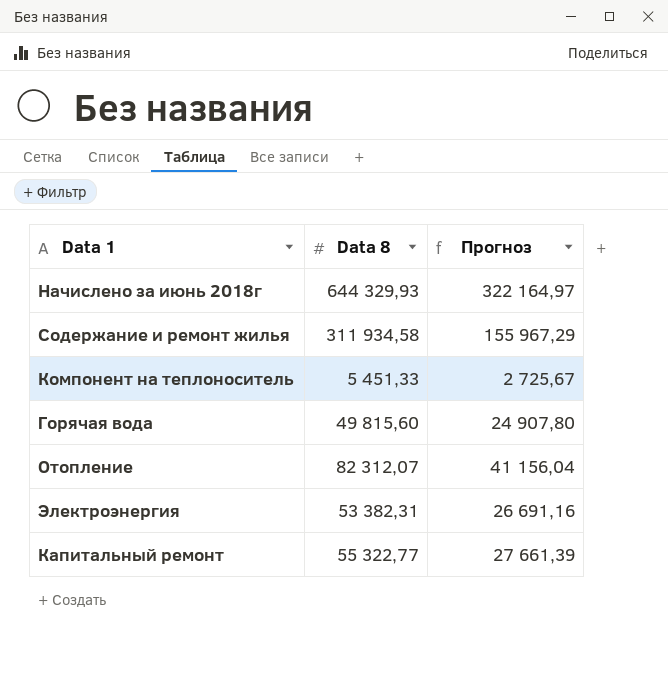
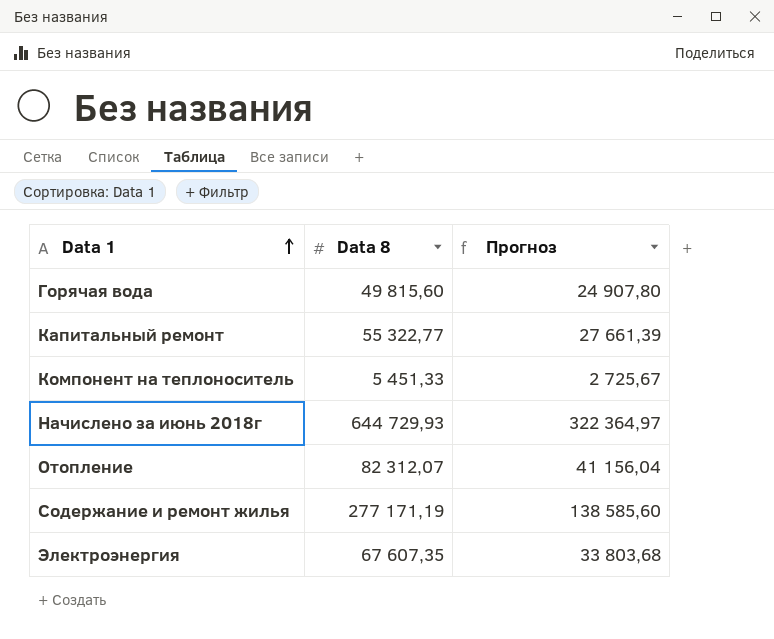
row order: none -> Data 1 ascending
Начислено за июнь 2018г | Data 8: 644 329,93 -> 644 729,93
Начислено за июнь 2018г | Прогноз: 322 164,97 -> 322 364,97
Содержание и ремонт жилья | Data 8: 311 934,58 -> 277 171,19
Содержание и ремонт жилья | Прогноз: 155 967,29 -> 138 585,60
Электроэнергия | Data 8: 53 382,31 -> 67 607,35
Электроэнергия | Прогноз: 26 691,16 -> 33 803,68

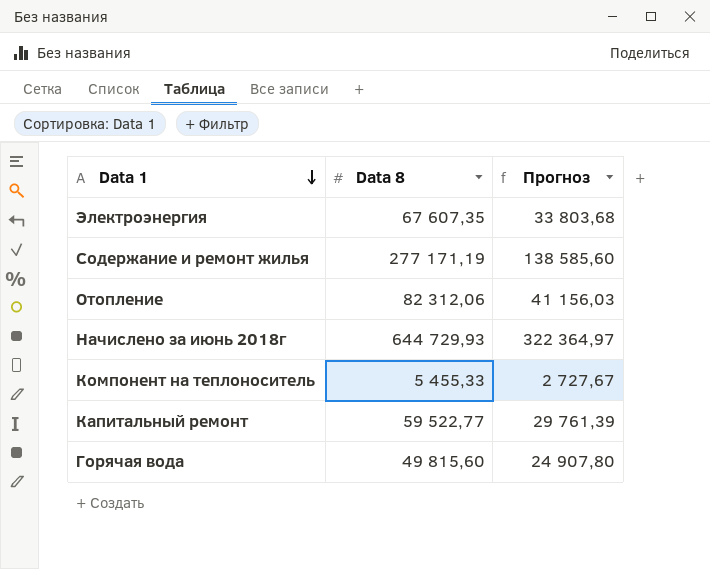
row order: Data 1 ascending -> Data 1 descending
Отопление | Data 8: 82 312,07 -> 82 312,06
Отопление | Прогноз: 41 156,04 -> 41 156,03
Компонент на теплоноситель | Data 8: 5 451,33 -> 5 455,33
Компонент на теплоноситель | Прогноз: 2 725,67 -> 2 727,67
Капитальный ремонт | Data 8: 55 322,77 -> 59 522,77
Капитальный ремонт | Прогноз: 27 661,39 -> 29 761,39

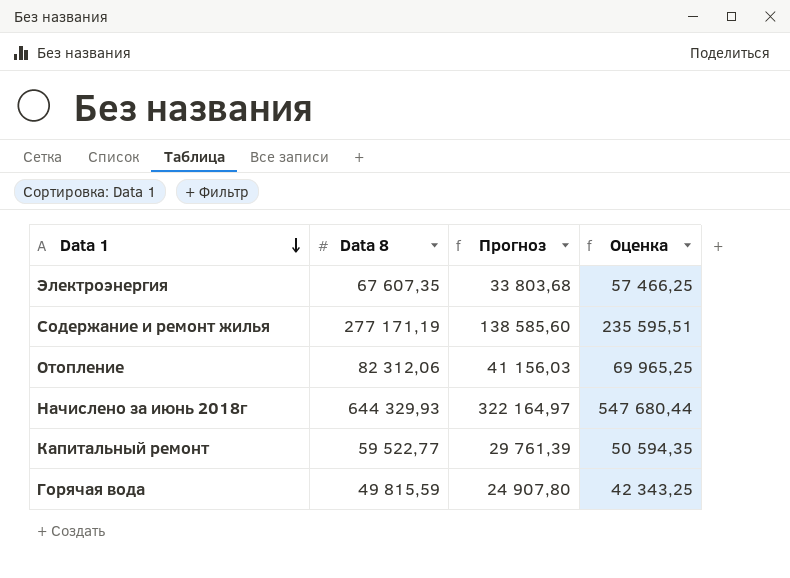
column Оценка | formula: none -> [Data 8] * 0,85
row Компонент на теплоноситель: 5 455,33 | 2 727,67 -> none
Начислено за июнь 2018г | Data 8: 644 729,93 -> 644 329,93
Начислено за июнь 2018г | Прогноз: 322 364,97 -> 322 164,97
Горячая вода | Data 8: 49 815,60 -> 49 815,59

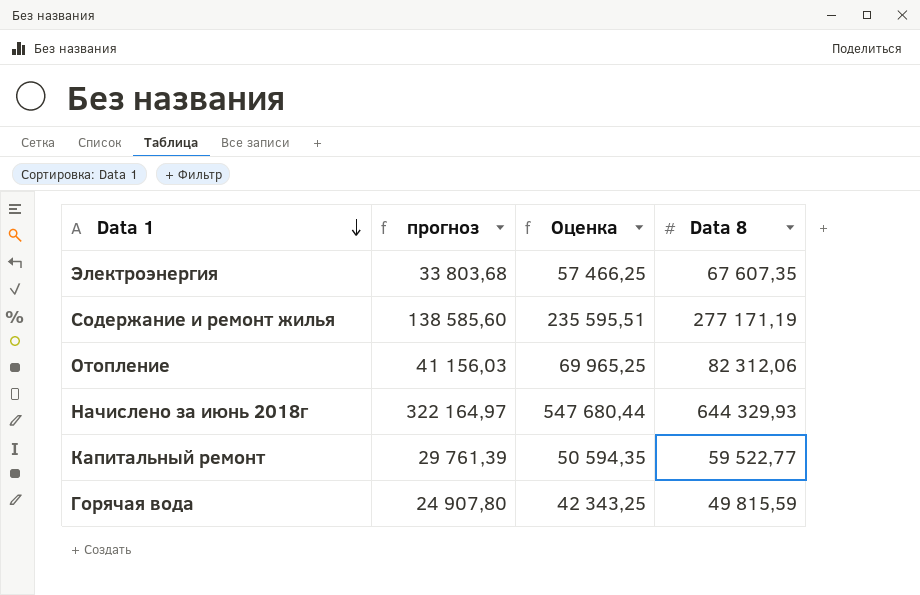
column name: Прогноз -> прогноз
column Data 8 | position: 2 -> 4

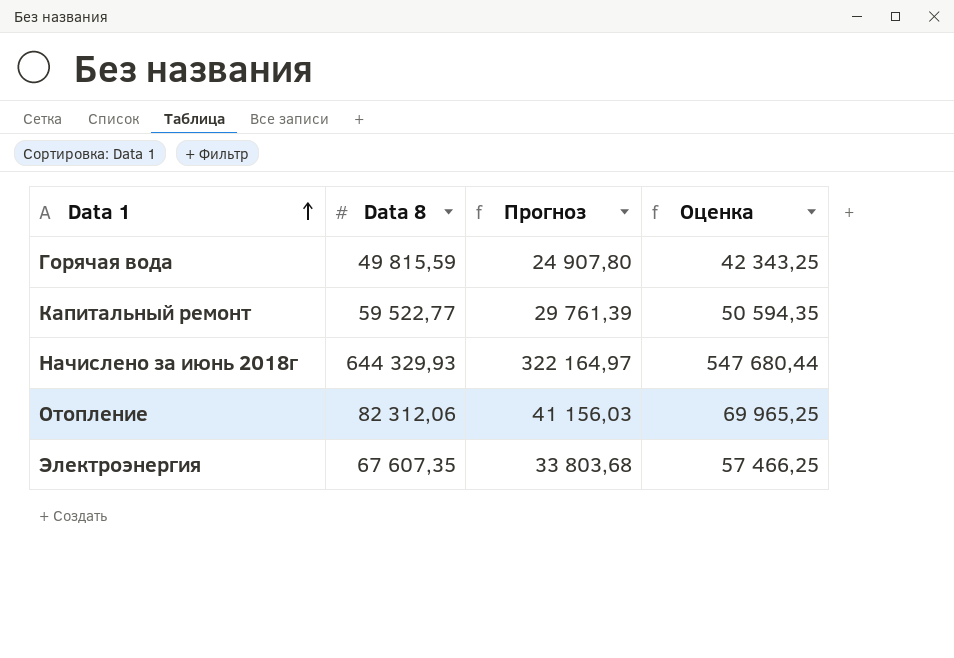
row order: Data 1 descending -> Data 1 ascending
column Data 8 | position: 4 -> 2
column name: прогноз -> Прогноз
row Содержание и ремонт жилья: 138 585,60 | 235 595,51 | 277 171,19 -> none

